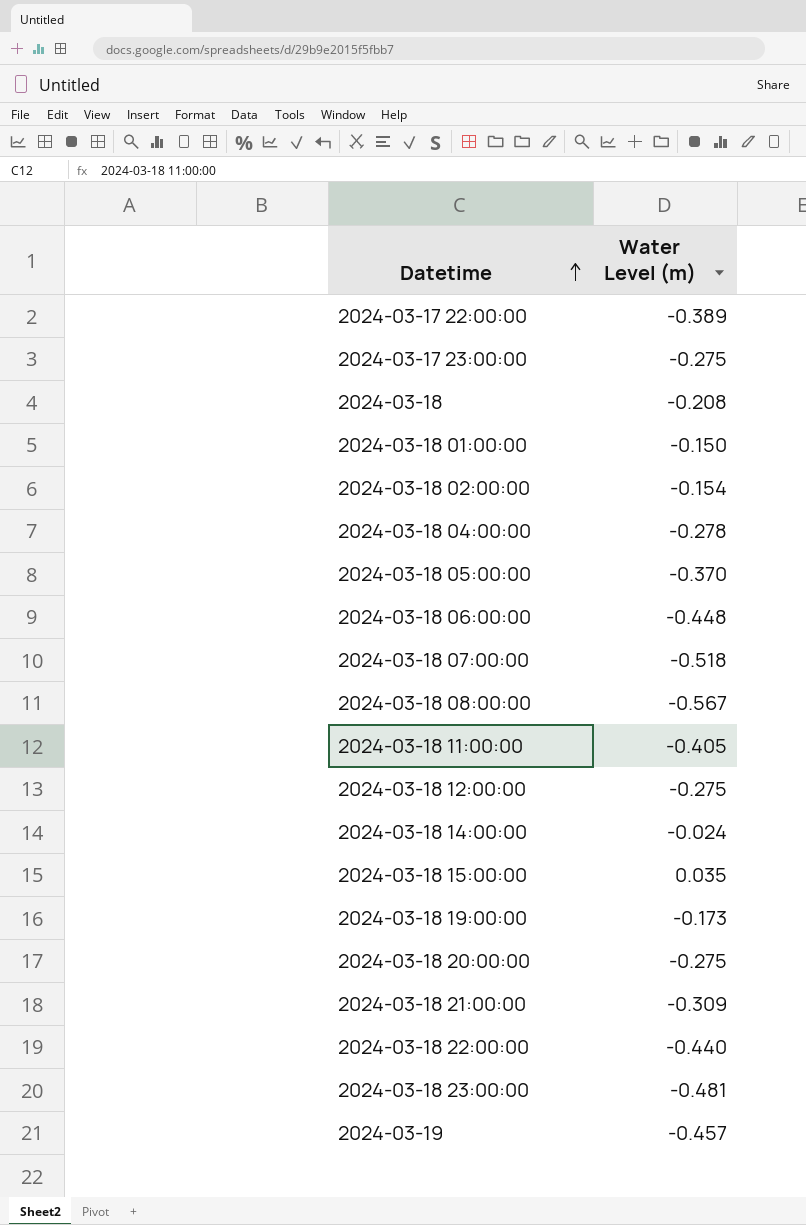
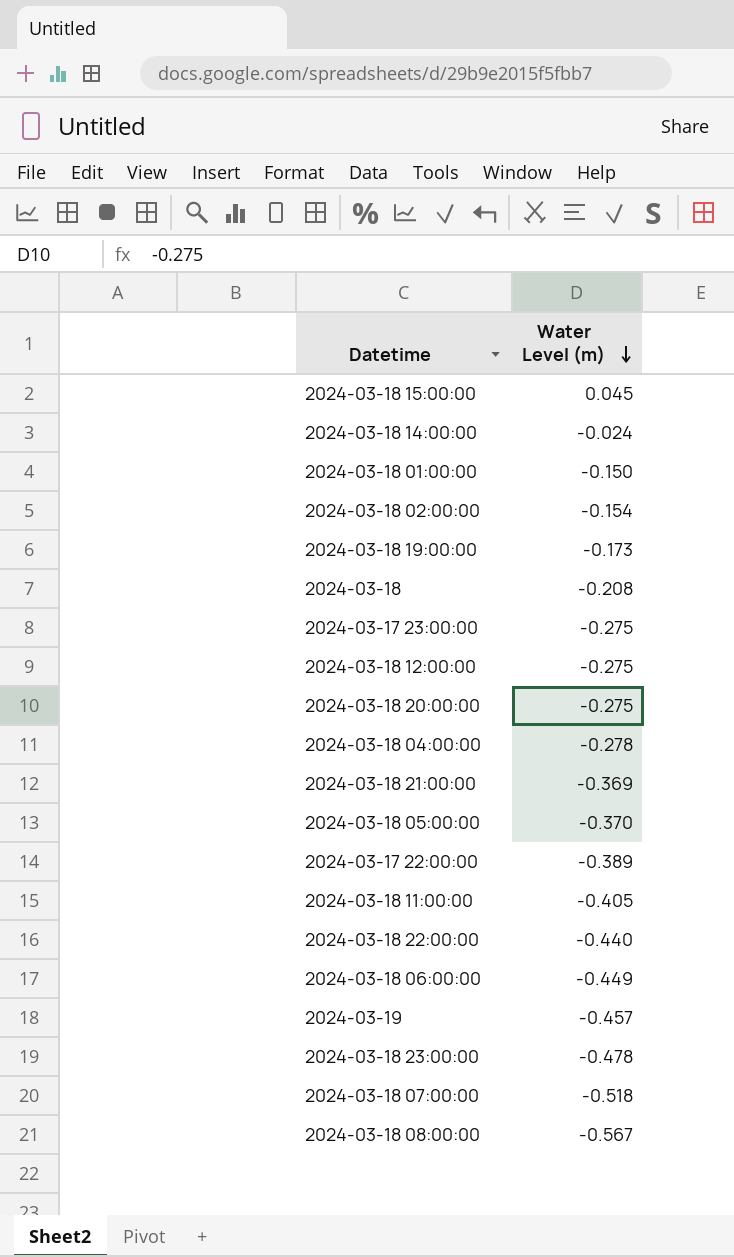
row order: Datetime ascending -> Water Level (m) descending
2024-03-18 15:00:00 | Water Level (m): 0.035 -> 0.045
2024-03-18 21:00:00 | Water Level (m): -0.309 -> -0.369
2024-03-18 06:00:00 | Water Level (m): -0.448 -> -0.449
2024-03-18 23:00:00 | Water Level (m): -0.481 -> -0.478

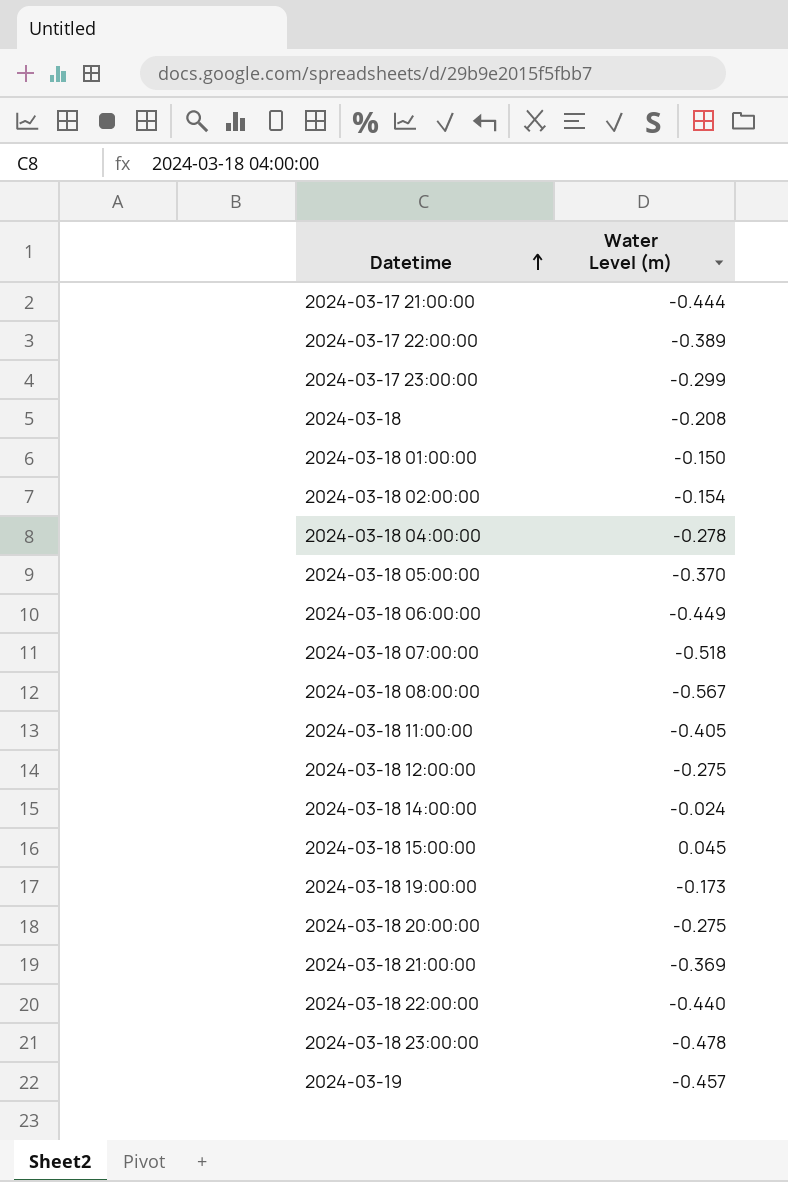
row order: Water Level (m) descending -> Datetime ascending
row 2024-03-17 21:00:00: none -> -0.444
2024-03-17 23:00:00 | Water Level (m): -0.275 -> -0.299

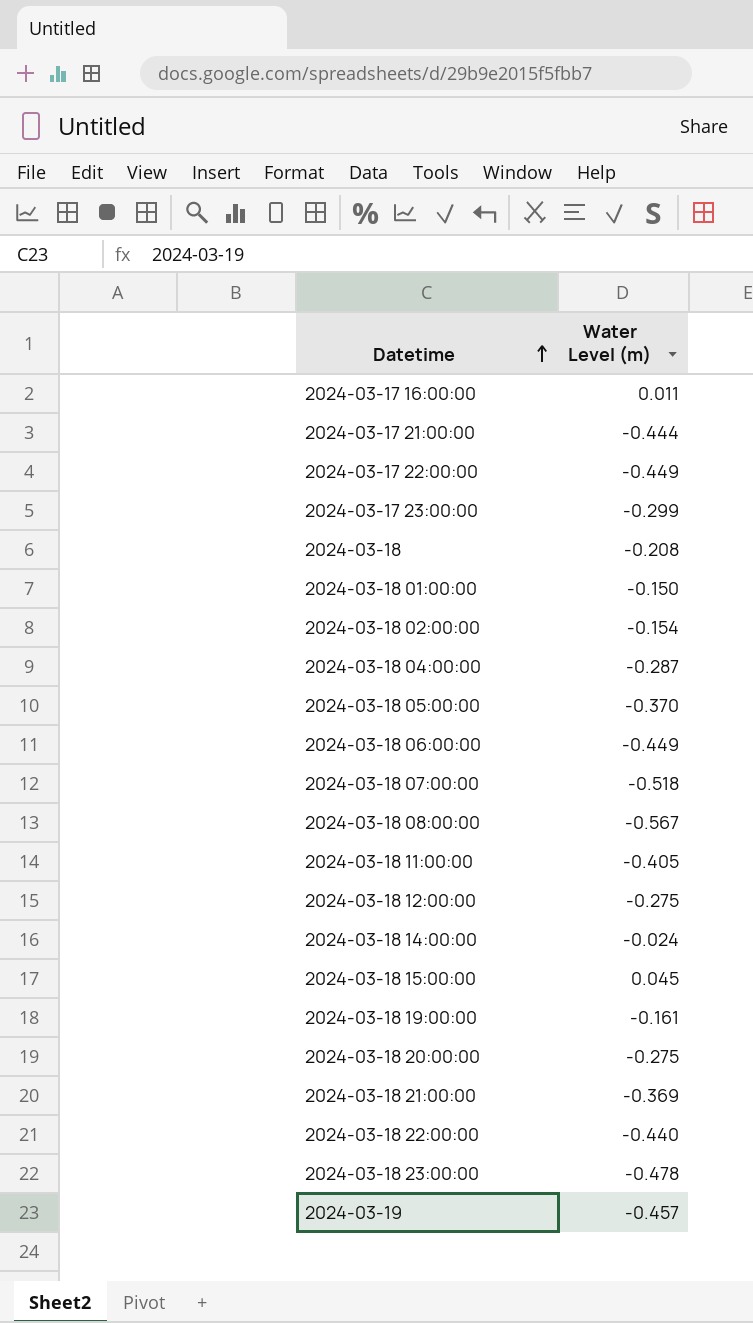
row 2024-03-17 16:00:00: none -> 0.011
2024-03-17 22:00:00 | Water Level (m): -0.389 -> -0.449
2024-03-18 04:00:00 | Water Level (m): -0.278 -> -0.287
2024-03-18 19:00:00 | Water Level (m): -0.173 -> -0.161

